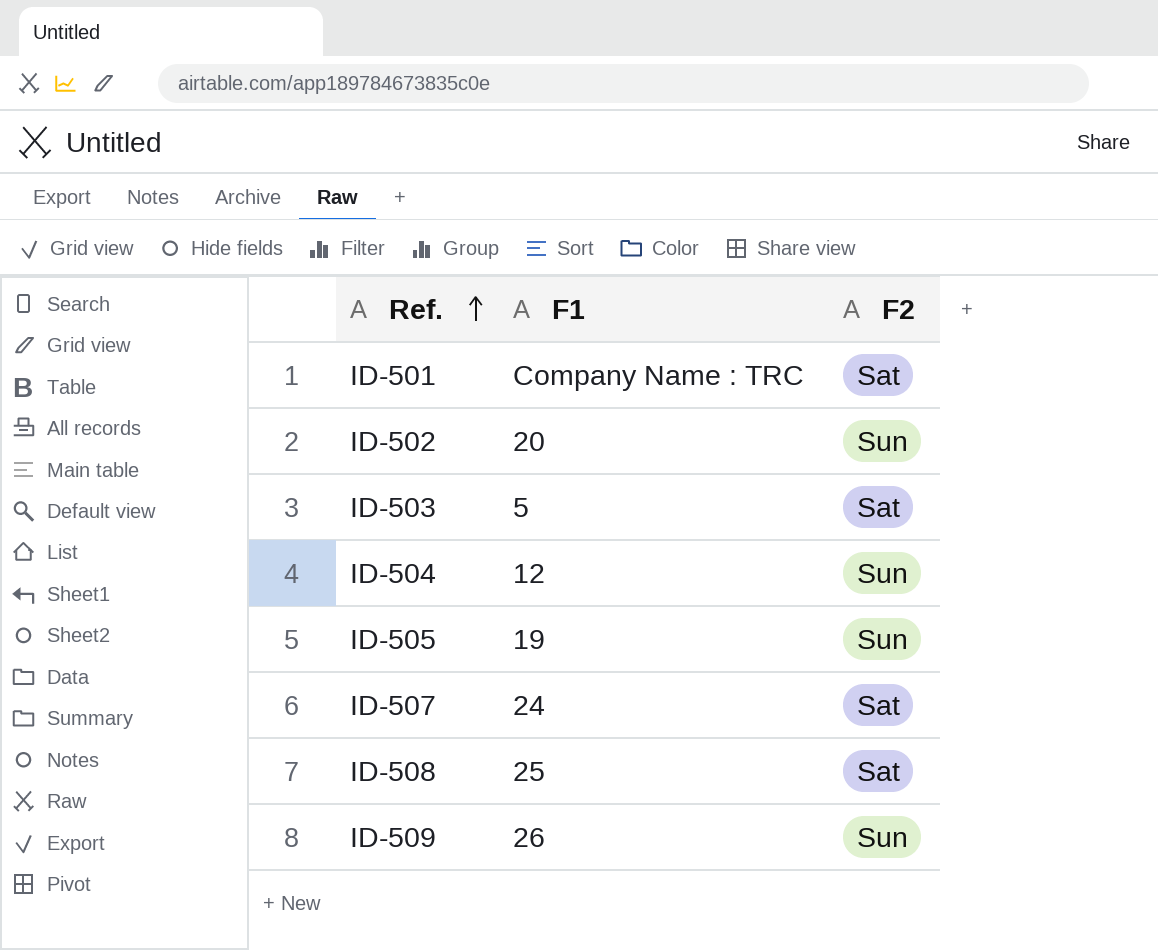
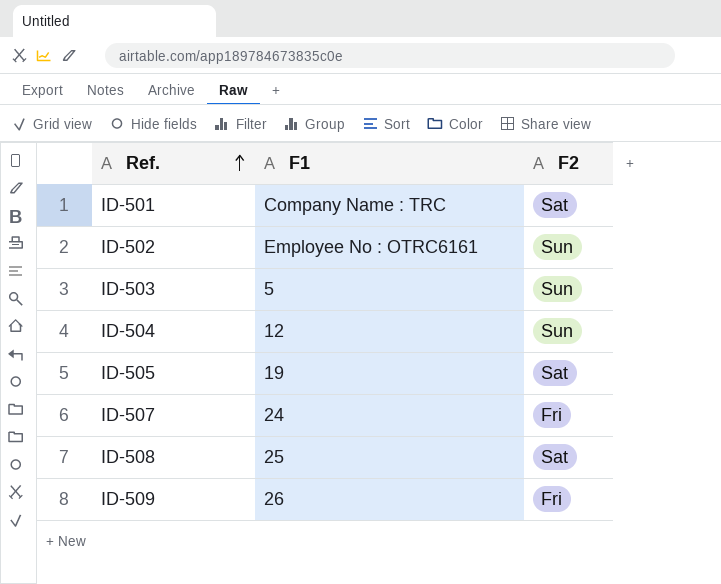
ID-502 | F1: 20 -> Employee No : OTRC6161
ID-503 | F2: Sat -> Sun
ID-505 | F2: Sun -> Sat
ID-507 | F2: Sat -> Fri
ID-509 | F2: Sun -> Fri

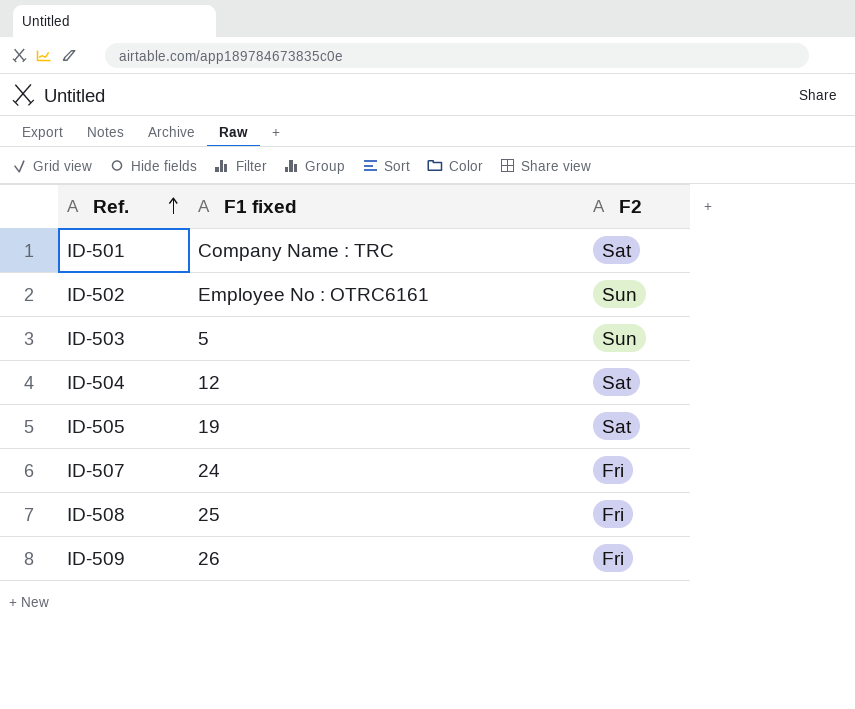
column name: F1 -> F1 fixed
ID-504 | F2: Sun -> Sat
ID-508 | F2: Sat -> Fri

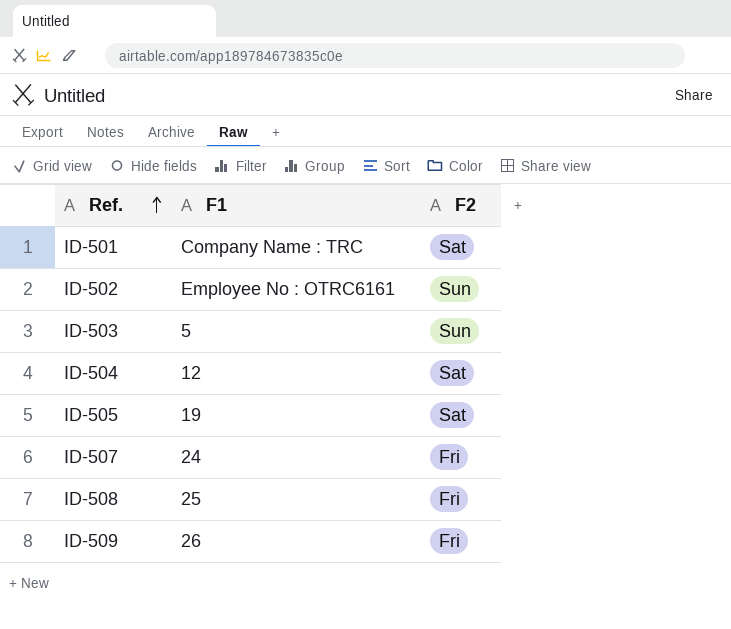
column name: F1 fixed -> F1

